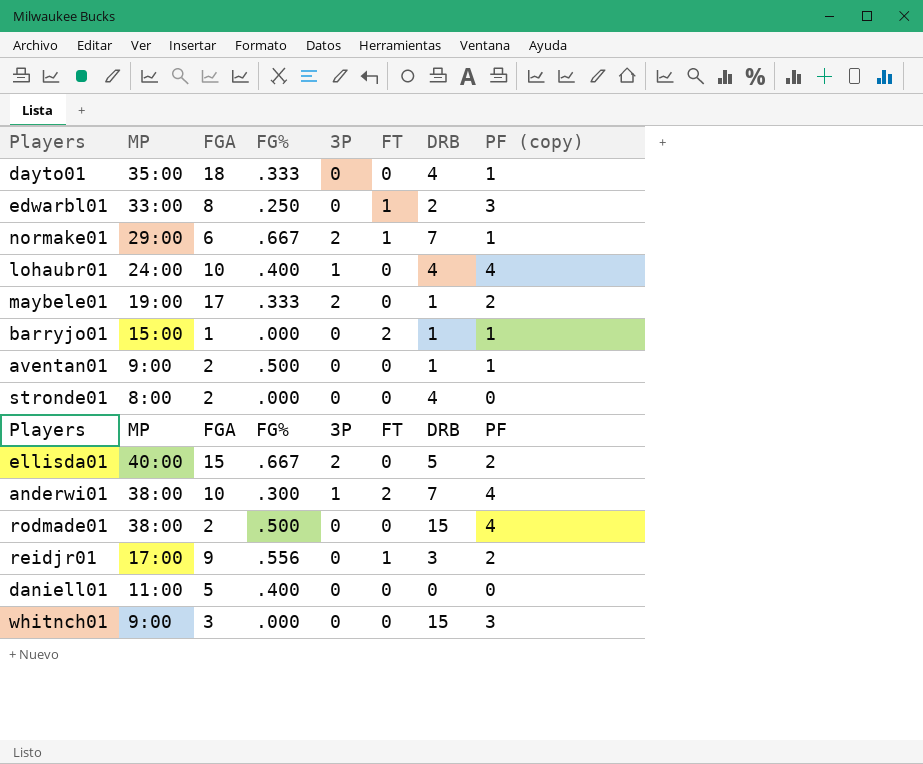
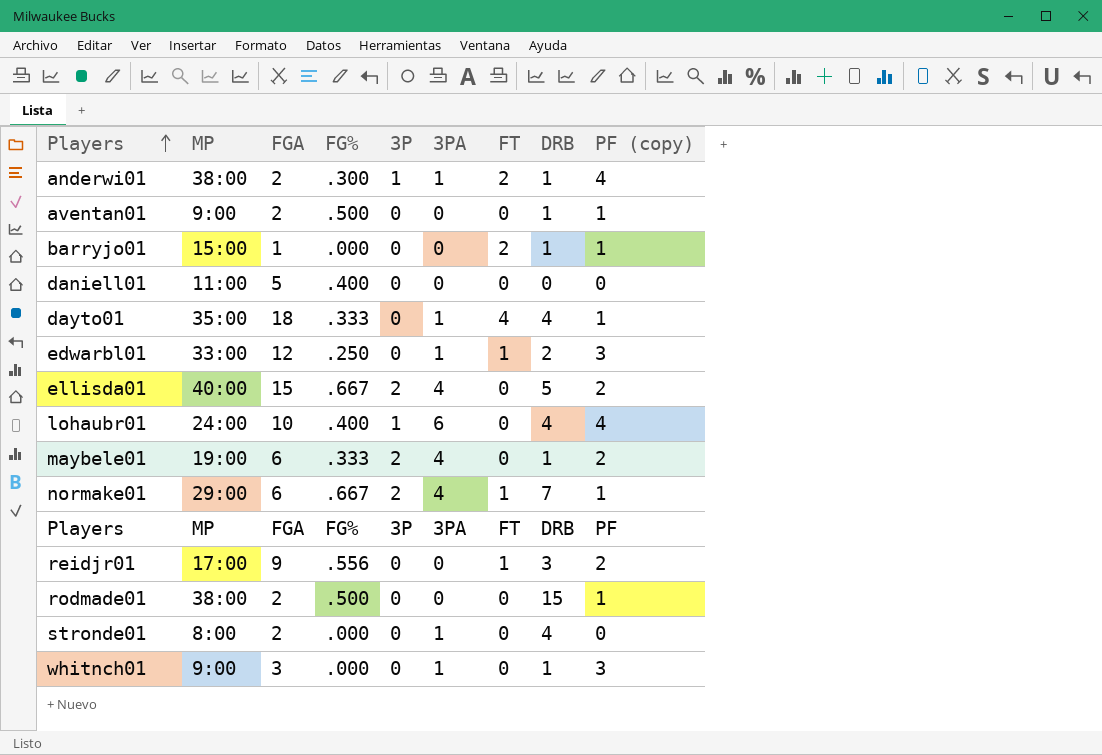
row order: none -> Players ascending
column 3PA | position: none -> 6
anderwi01 | FGA: 10 -> 2
anderwi01 | DRB: 7 -> 1
dayto01 | FT: 0 -> 4
edwarbl01 | FGA: 8 -> 12
maybele01 | FGA: 17 -> 6
rodmade01 | PF (copy): 4 -> 1
whitnch01 | DRB: 15 -> 1

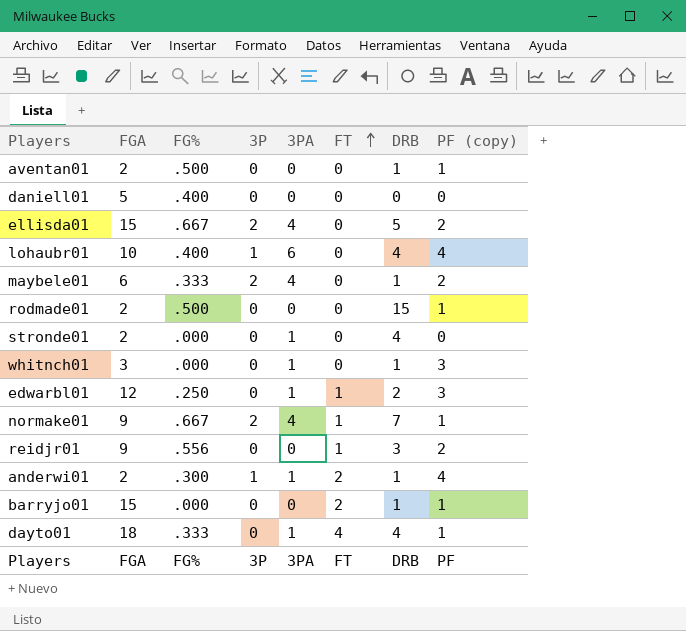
row order: Players ascending -> FT ascending
column MP | position: 2 -> none
normake01 | FGA: 6 -> 9
barryjo01 | FGA: 1 -> 15

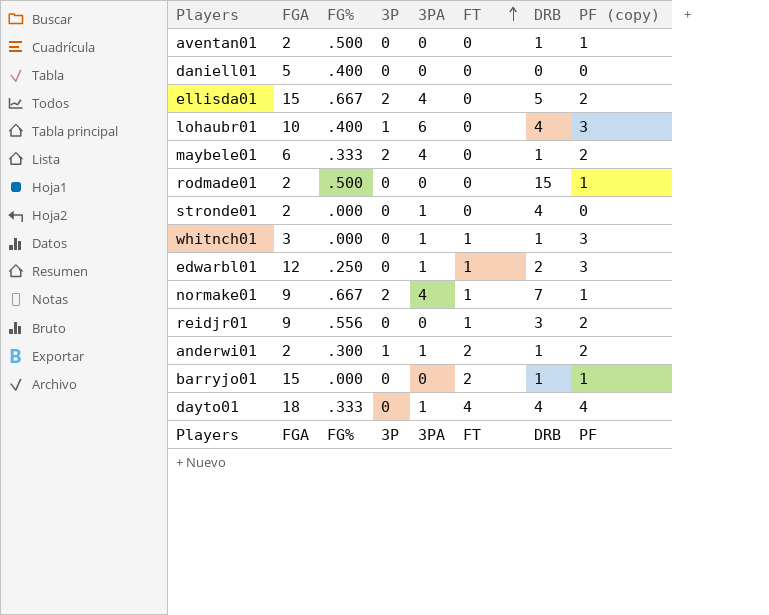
lohaubr01 | PF (copy): 4 -> 3
whitnch01 | FT: 0 -> 1
anderwi01 | PF (copy): 4 -> 2
dayto01 | PF (copy): 1 -> 4

